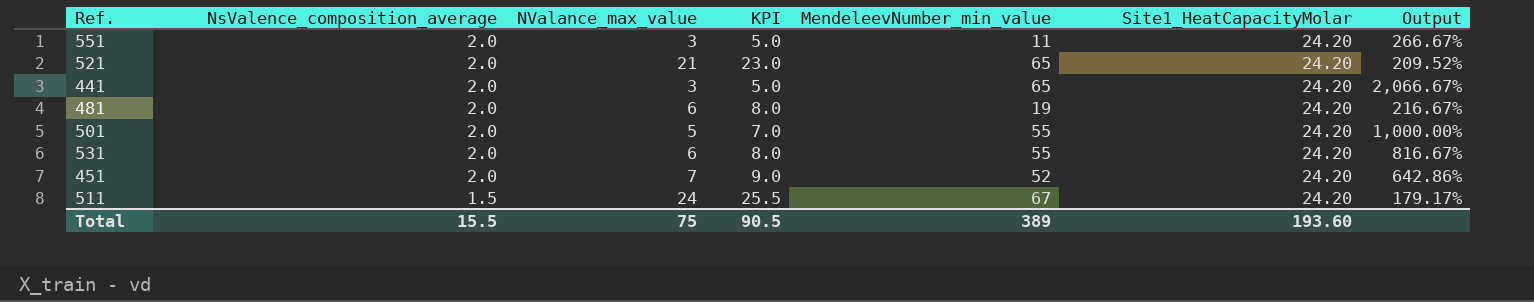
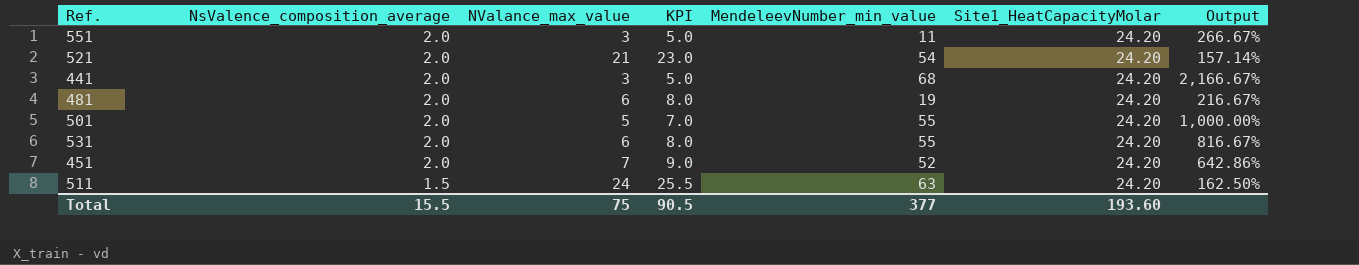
521 | MendeleevNumber_min_value: 65 -> 54
521 | Output: 209.52% -> 157.14%
441 | MendeleevNumber_min_value: 65 -> 68
441 | Output: 2,066.67% -> 2,166.67%
511 | MendeleevNumber_min_value: 67 -> 63
511 | Output: 179.17% -> 162.50%
Total | MendeleevNumber_min_value: 389 -> 377

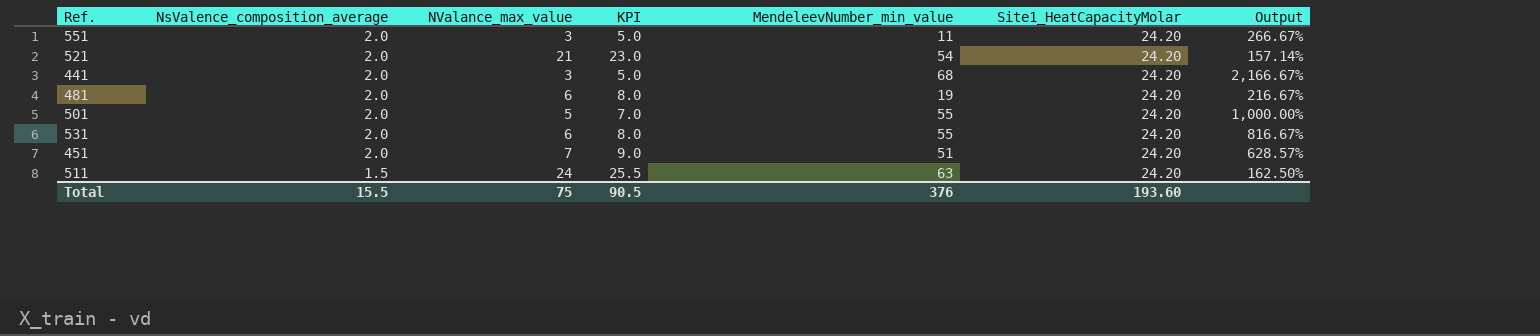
451 | MendeleevNumber_min_value: 52 -> 51
451 | Output: 642.86% -> 628.57%
Total | MendeleevNumber_min_value: 377 -> 376

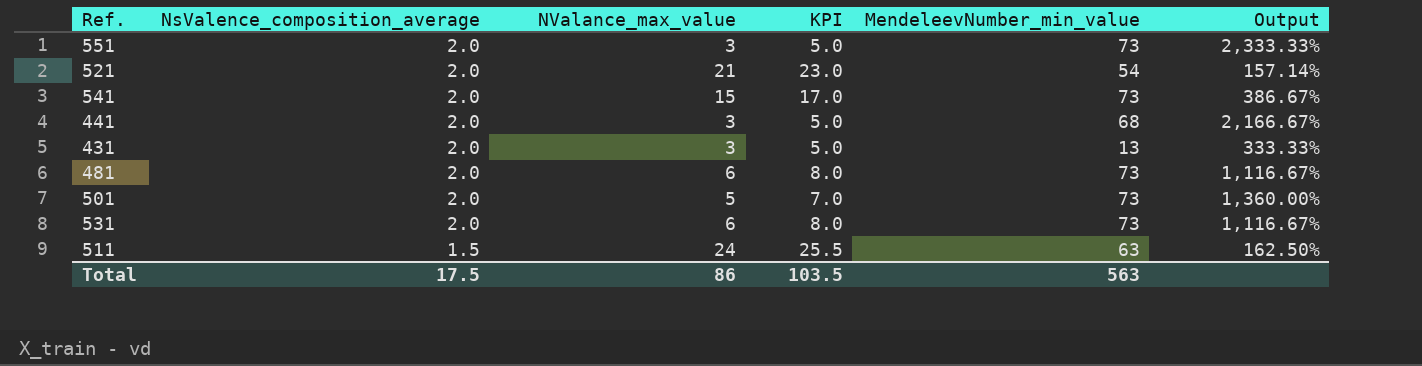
column Site1_HeatCapacityMolar | position: 6 -> none
row 451: 2.0 | 7 | 9.0 | 51 | 24.20 | 628.57% -> none
551 | MendeleevNumber_min_value: 11 -> 73
551 | Output: 266.67% -> 2,333.33%
row 541: none -> 2.0 | 15 | 17.0 | 73 | 386.67%
row 431: none -> 2.0 | 3 | 5.0 | 13 | 333.33%
481 | MendeleevNumber_min_value: 19 -> 73
481 | Output: 216.67% -> 1,116.67%
501 | MendeleevNumber_min_value: 55 -> 73
501 | Output: 1,000.00% -> 1,360.00%
531 | MendeleevNumber_min_value: 55 -> 73
531 | Output: 816.67% -> 1,116.67%
Total | NsValence_composition_average: 15.5 -> 17.5
Total | NValance_max_value: 75 -> 86
Total | KPI: 90.5 -> 103.5
Total | MendeleevNumber_min_value: 376 -> 563

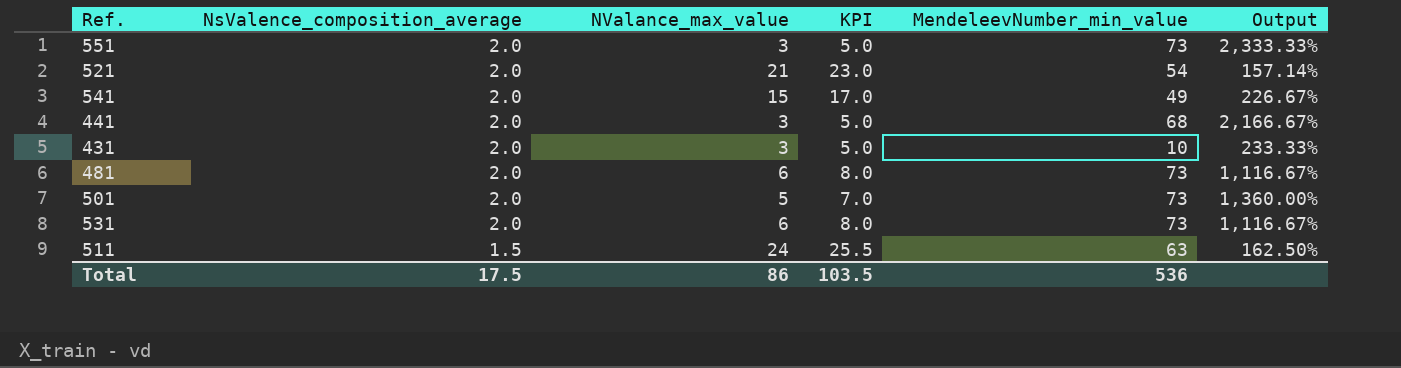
541 | MendeleevNumber_min_value: 73 -> 49
541 | Output: 386.67% -> 226.67%
431 | MendeleevNumber_min_value: 13 -> 10
431 | Output: 333.33% -> 233.33%
Total | MendeleevNumber_min_value: 563 -> 536

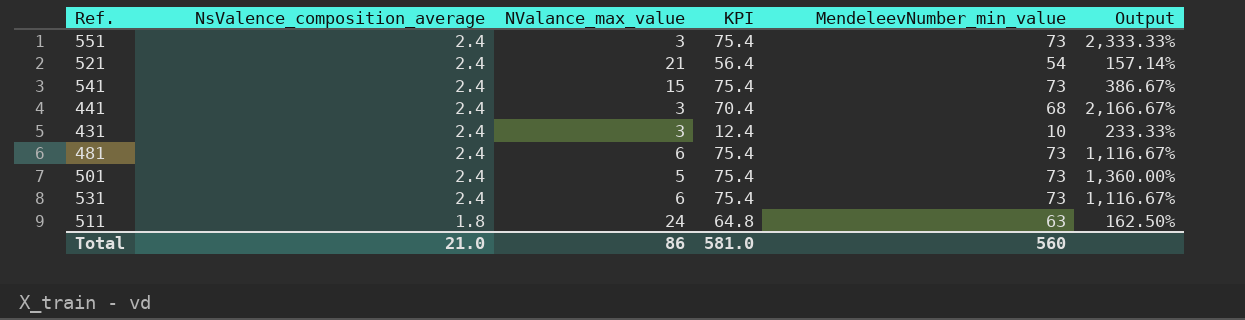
column KPI | formula: [NsValence_composition_average] + [NValance_max_value] -> [NsValence_composition_average] + [MendeleevNumber_min_value]
551 | NsValence_composition_average: 2.0 -> 2.4
521 | NsValence_composition_average: 2.0 -> 2.4
541 | NsValence_composition_average: 2.0 -> 2.4
541 | MendeleevNumber_min_value: 49 -> 73
541 | Output: 226.67% -> 386.67%
441 | NsValence_composition_average: 2.0 -> 2.4
431 | NsValence_composition_average: 2.0 -> 2.4
481 | NsValence_composition_average: 2.0 -> 2.4
501 | NsValence_composition_average: 2.0 -> 2.4
531 | NsValence_composition_average: 2.0 -> 2.4
511 | NsValence_composition_average: 1.5 -> 1.8
Total | NsValence_composition_average: 17.5 -> 21.0
Total | KPI: 103.5 -> 581.0
Total | MendeleevNumber_min_value: 536 -> 560

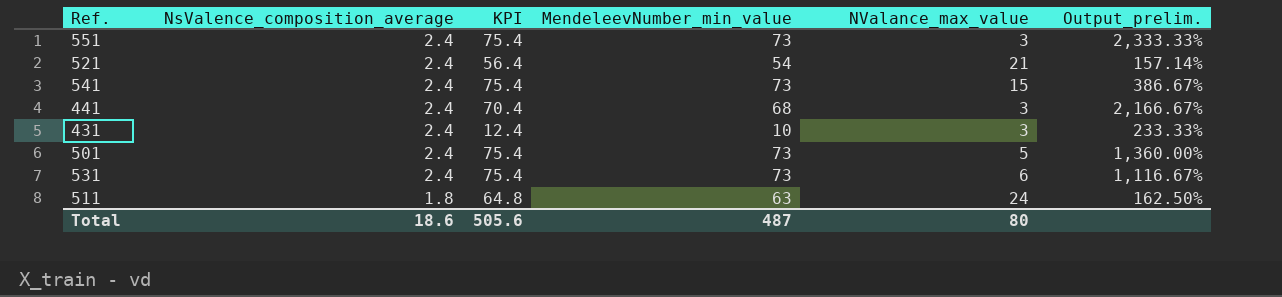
column NValance_max_value | position: 3 -> 5
column name: Output -> Output_prelim.
row 481: 2.4 | 6 | 75.4 | 73 | 1,116.67% -> none
Total | NsValence_composition_average: 21.0 -> 18.6
Total | KPI: 581.0 -> 505.6
Total | MendeleevNumber_min_value: 560 -> 487
Total | NValance_max_value: 86 -> 80

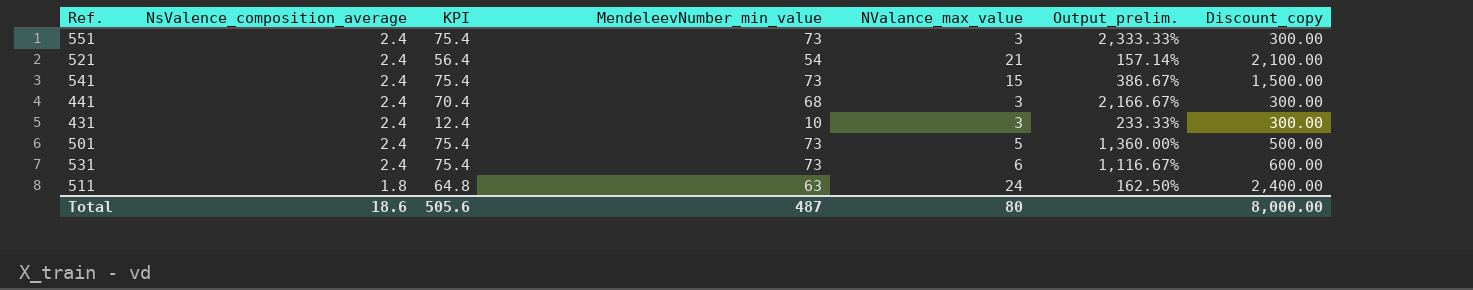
column Discount_copy | formula: none -> [NValance_max_value] * 100

